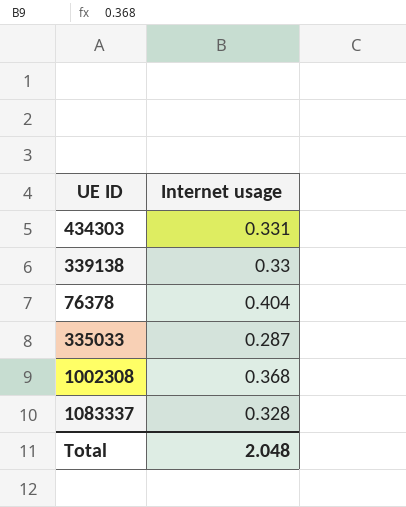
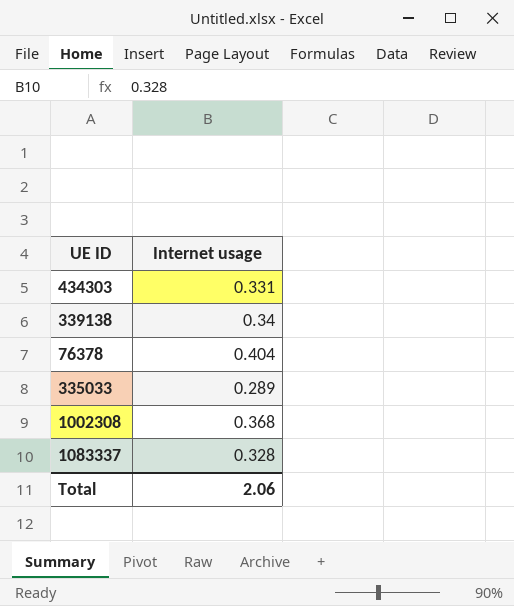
339138 | Internet usage: 0.33 -> 0.34
335033 | Internet usage: 0.287 -> 0.289
Total | Internet usage: 2.048 -> 2.06

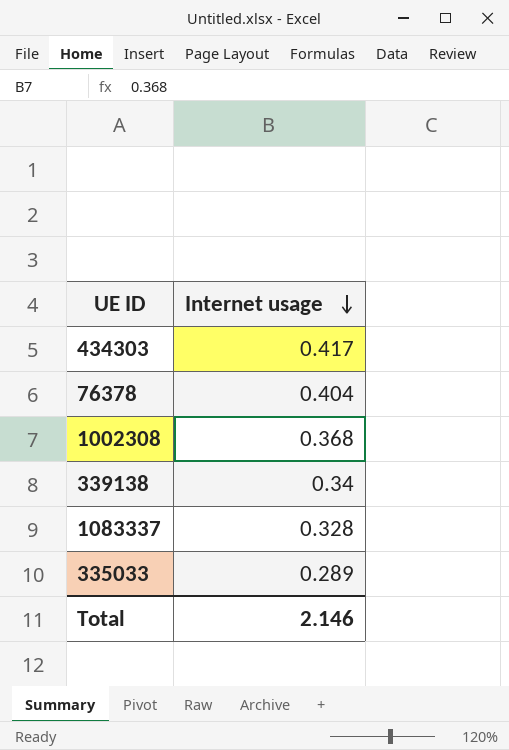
row order: none -> Internet usage descending
434303 | Internet usage: 0.331 -> 0.417
Total | Internet usage: 2.06 -> 2.146

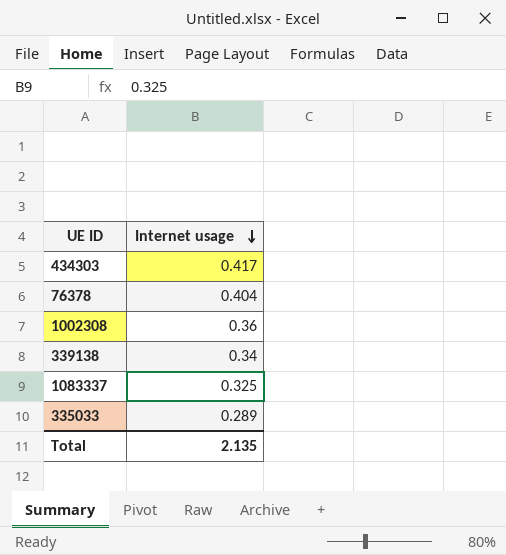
1002308 | Internet usage: 0.368 -> 0.36
1083337 | Internet usage: 0.328 -> 0.325
Total | Internet usage: 2.146 -> 2.135

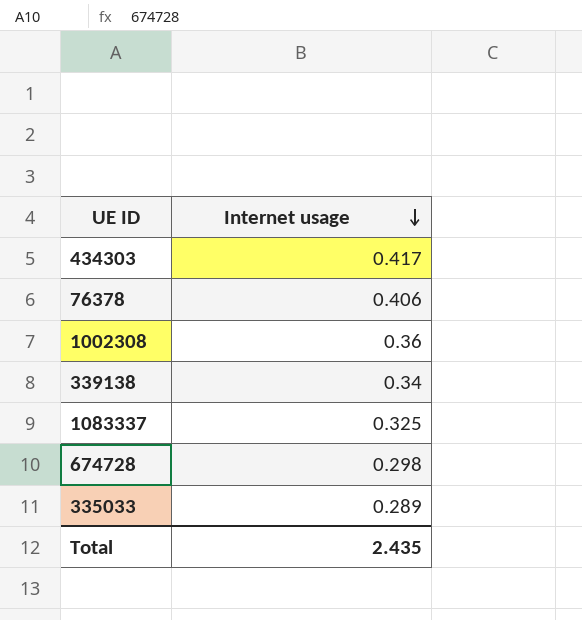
76378 | Internet usage: 0.404 -> 0.406
row 674728: none -> 0.298
Total | Internet usage: 2.135 -> 2.435

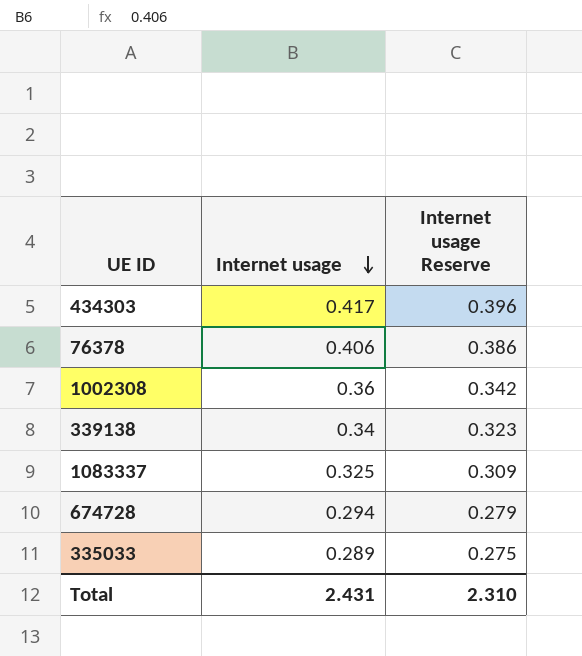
column Internet usage Reserve | formula: none -> [Internet usage] * 0.95
674728 | Internet usage: 0.298 -> 0.294
Total | Internet usage: 2.435 -> 2.431

